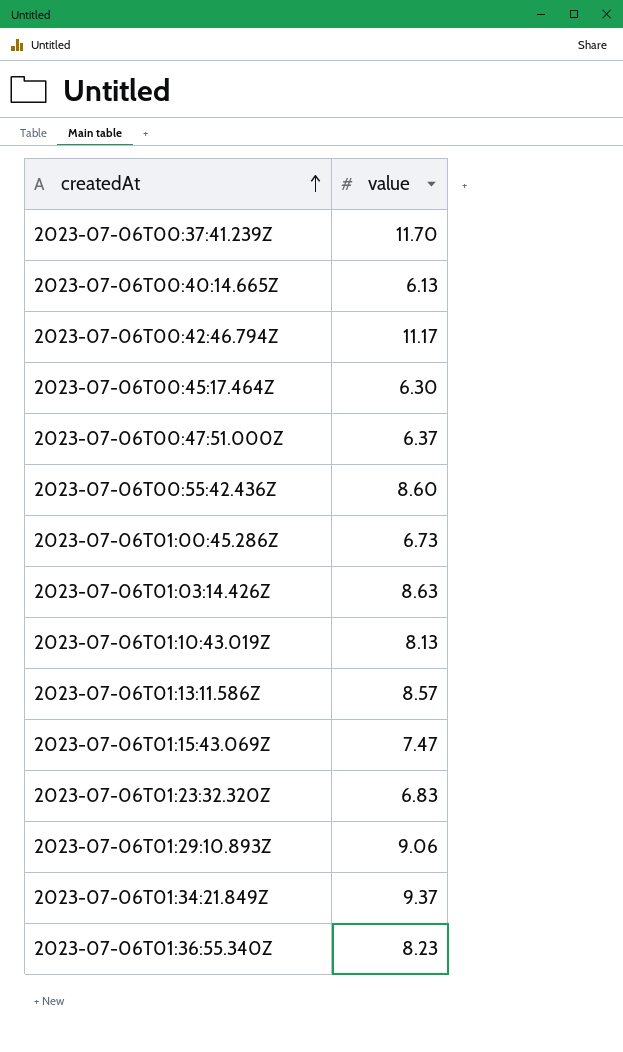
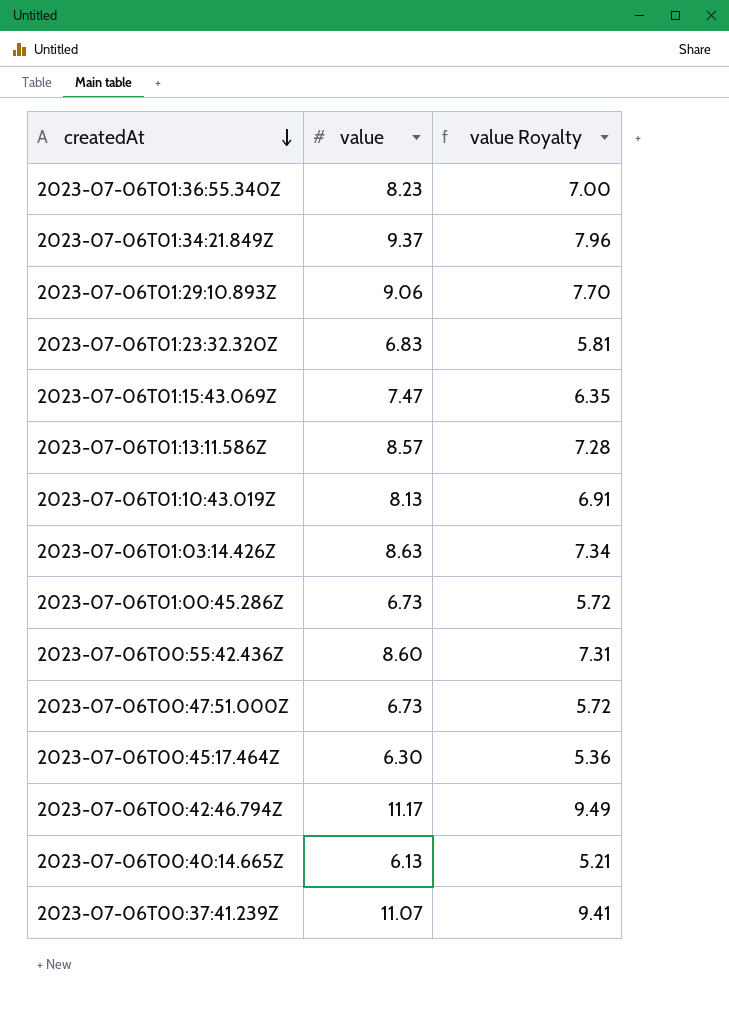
row order: createdAt ascending -> createdAt descending
column value Royalty | formula: none -> [value] * 0.85
2023-07-06T00:47:51.000Z | value: 6.37 -> 6.73
2023-07-06T00:37:41.239Z | value: 11.70 -> 11.07

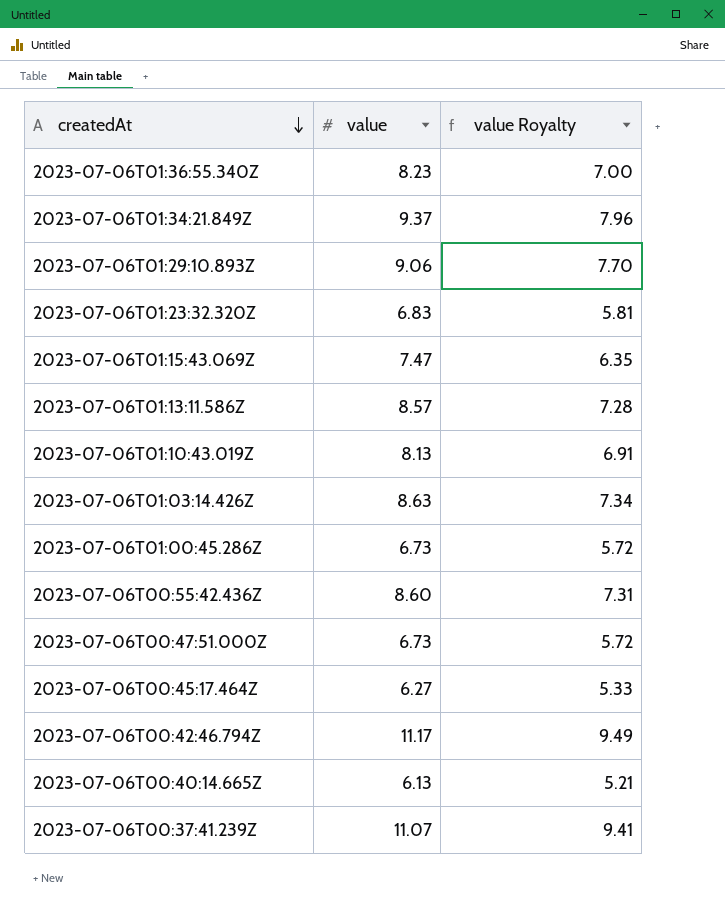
2023-07-06T00:45:17.464Z | value: 6.30 -> 6.27
2023-07-06T00:45:17.464Z | value Royalty: 5.36 -> 5.33

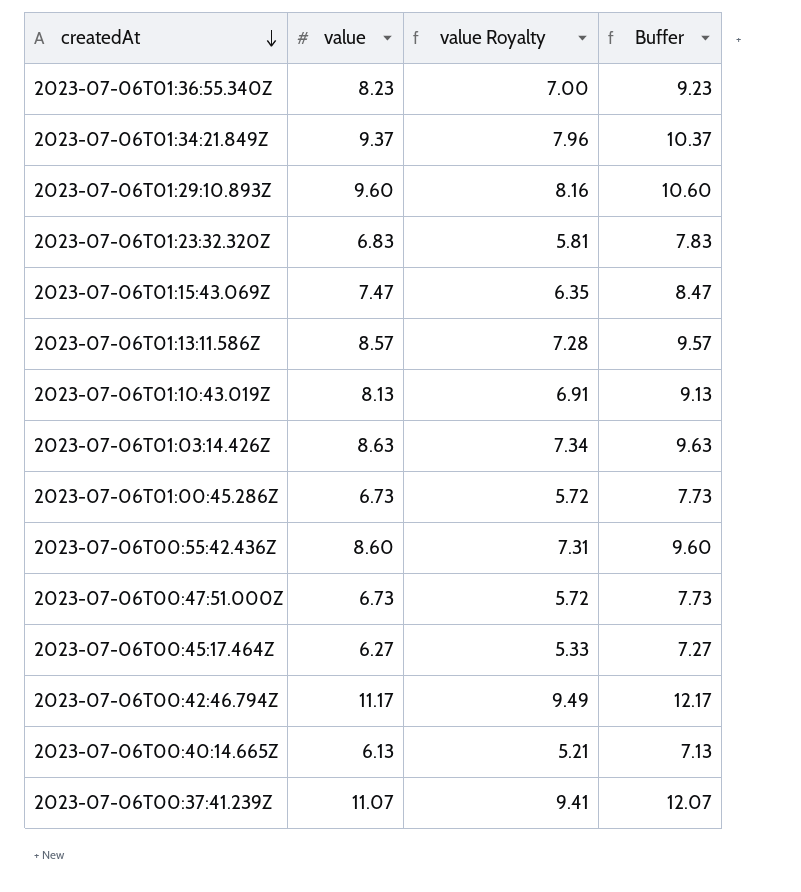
column Buffer | formula: none -> [value] + 1
2023-07-06T01:29:10.893Z | value: 9.06 -> 9.60
2023-07-06T01:29:10.893Z | value Royalty: 7.70 -> 8.16

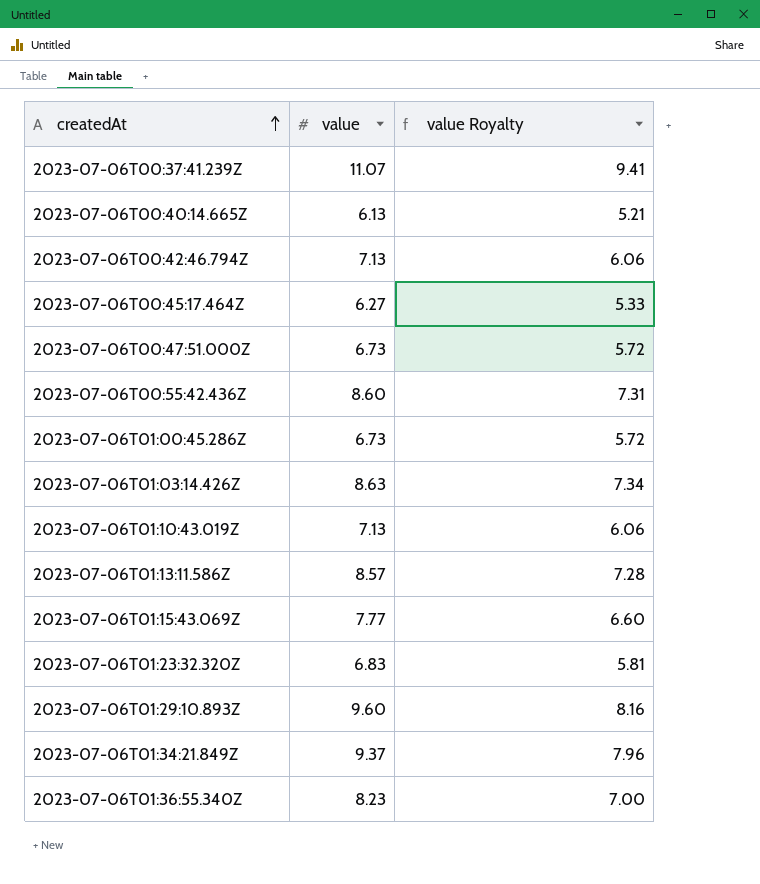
row order: createdAt descending -> createdAt ascending
column Buffer | formula: [value] + 1 -> none
2023-07-06T00:42:46.794Z | value: 11.17 -> 7.13
2023-07-06T00:42:46.794Z | value Royalty: 9.49 -> 6.06
2023-07-06T01:10:43.019Z | value: 8.13 -> 7.13
2023-07-06T01:10:43.019Z | value Royalty: 6.91 -> 6.06
2023-07-06T01:15:43.069Z | value: 7.47 -> 7.77
2023-07-06T01:15:43.069Z | value Royalty: 6.35 -> 6.60

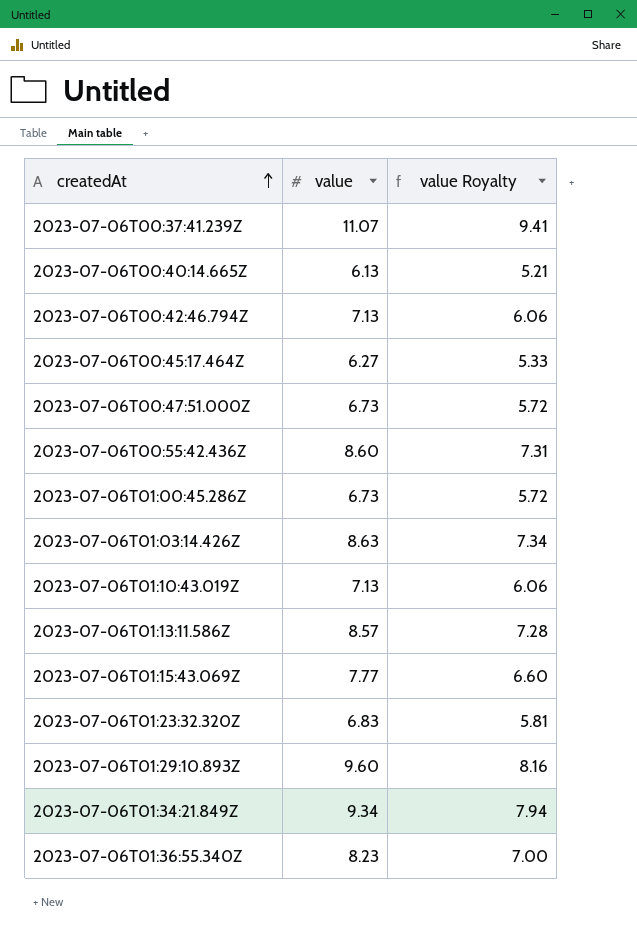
2023-07-06T01:34:21.849Z | value: 9.37 -> 9.34
2023-07-06T01:34:21.849Z | value Royalty: 7.96 -> 7.94

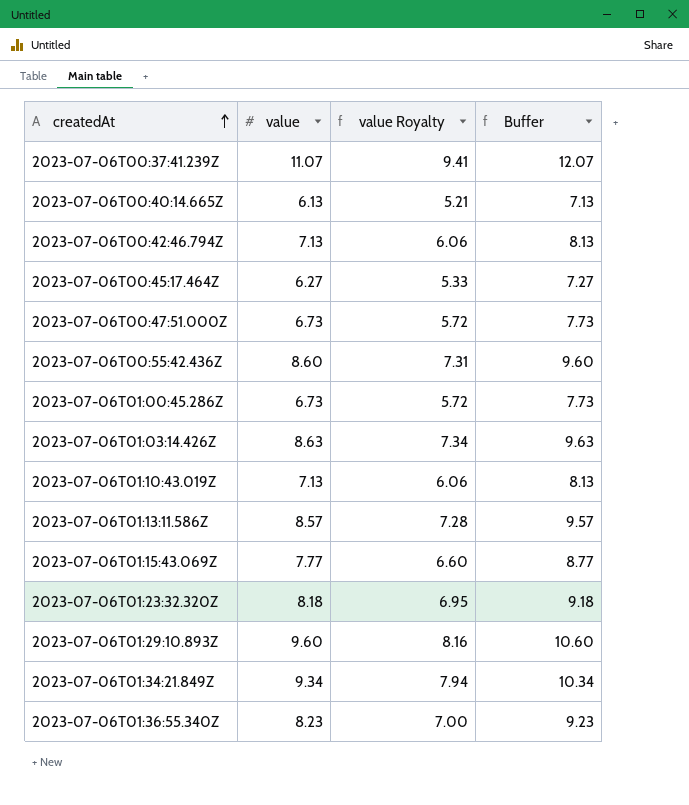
column Buffer | formula: none -> [value] + 1
2023-07-06T01:23:32.320Z | value: 6.83 -> 8.18
2023-07-06T01:23:32.320Z | value Royalty: 5.81 -> 6.95

